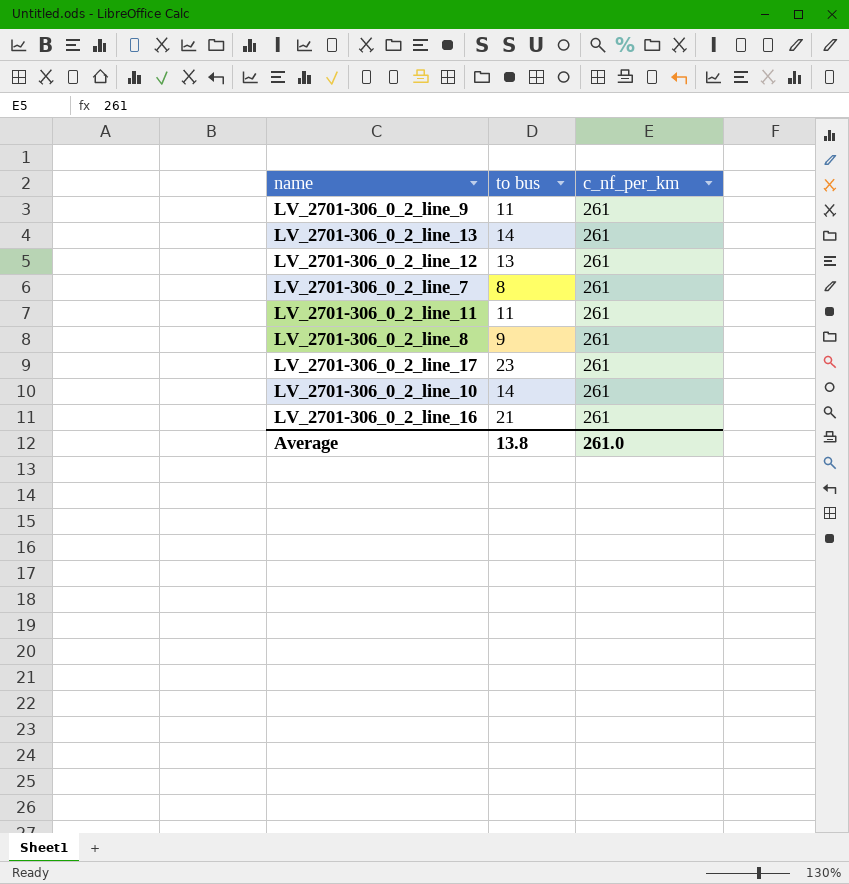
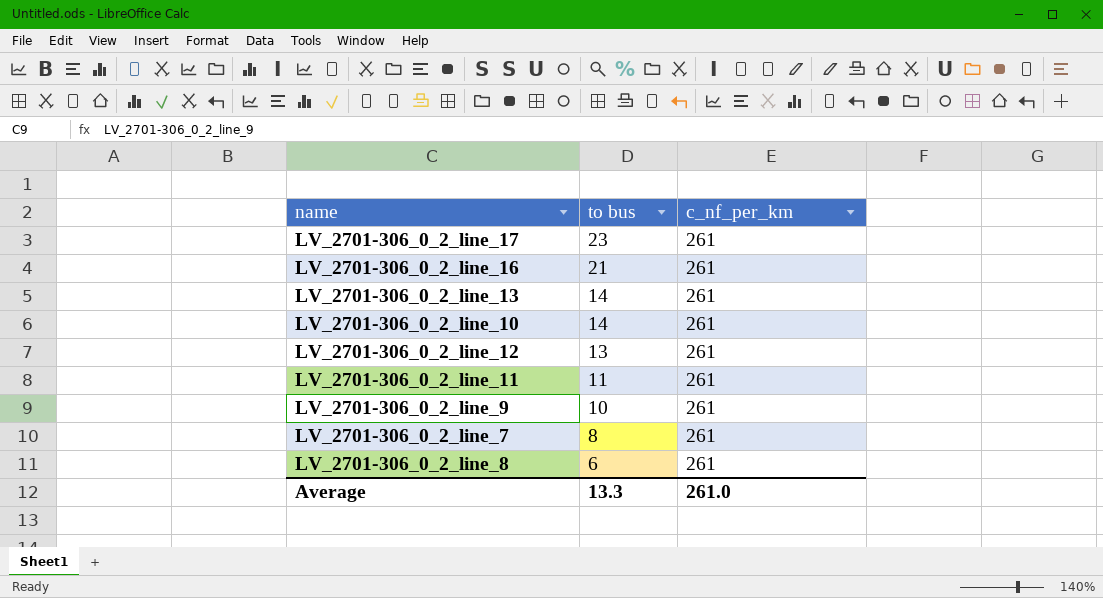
row order: none -> to bus descending
LV_2701-306_0_2_line_9 | to bus: 11 -> 10
LV_2701-306_0_2_line_8 | to bus: 9 -> 6
Average | to bus: 13.8 -> 13.3

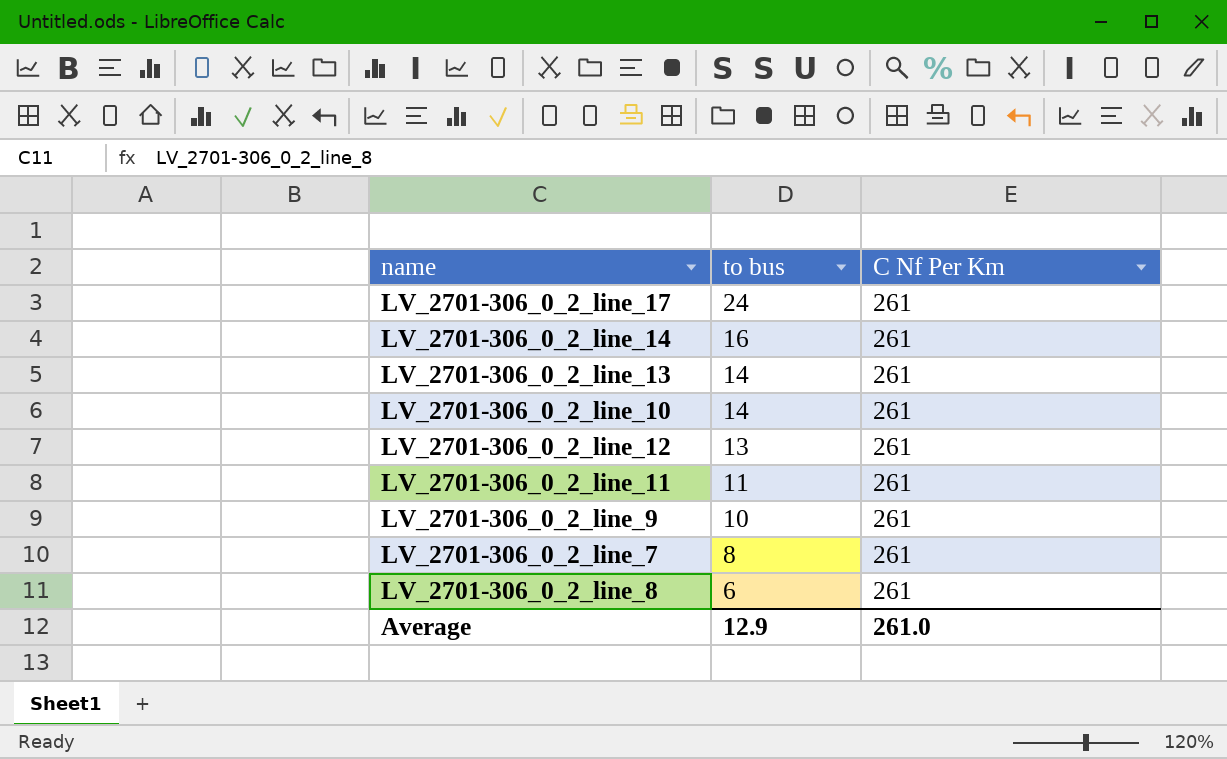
column name: c_nf_per_km -> C Nf Per Km
row LV_2701-306_0_2_line_16: 21 | 261 -> none
LV_2701-306_0_2_line_17 | to bus: 23 -> 24
row LV_2701-306_0_2_line_14: none -> 16 | 261
Average | to bus: 13.3 -> 12.9

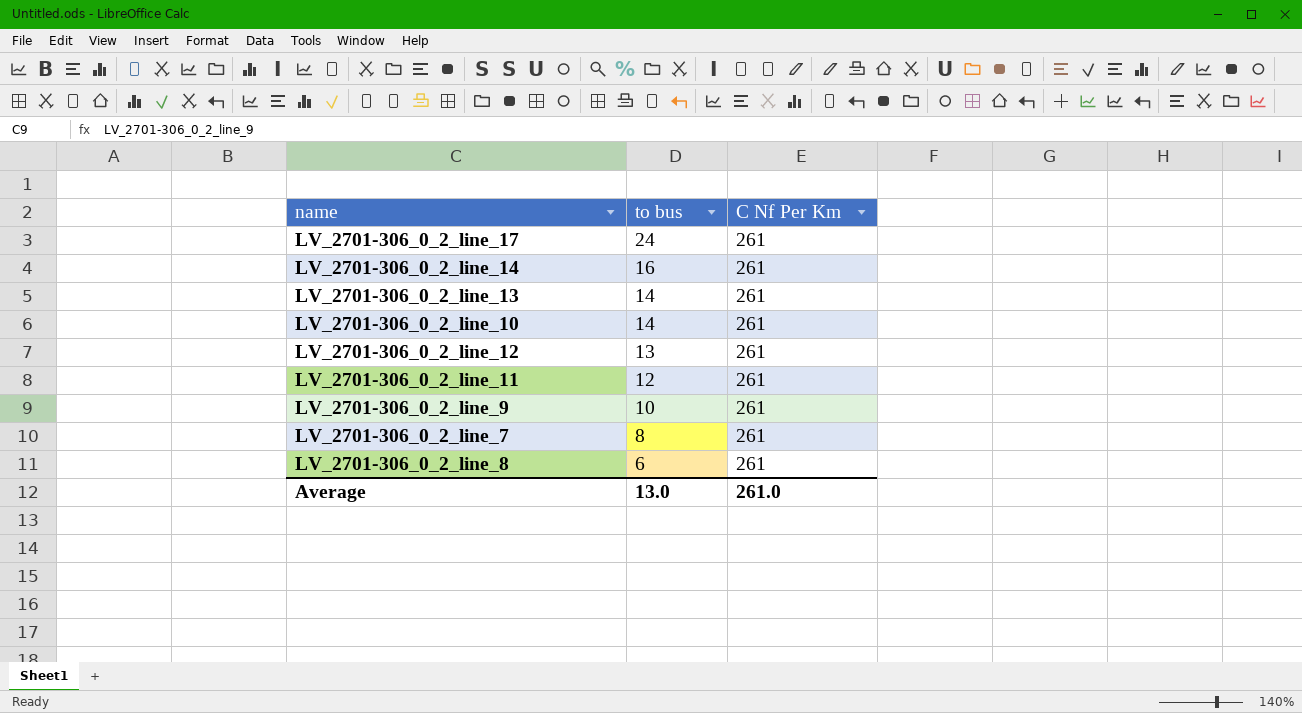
LV_2701-306_0_2_line_11 | to bus: 11 -> 12
Average | to bus: 12.9 -> 13.0

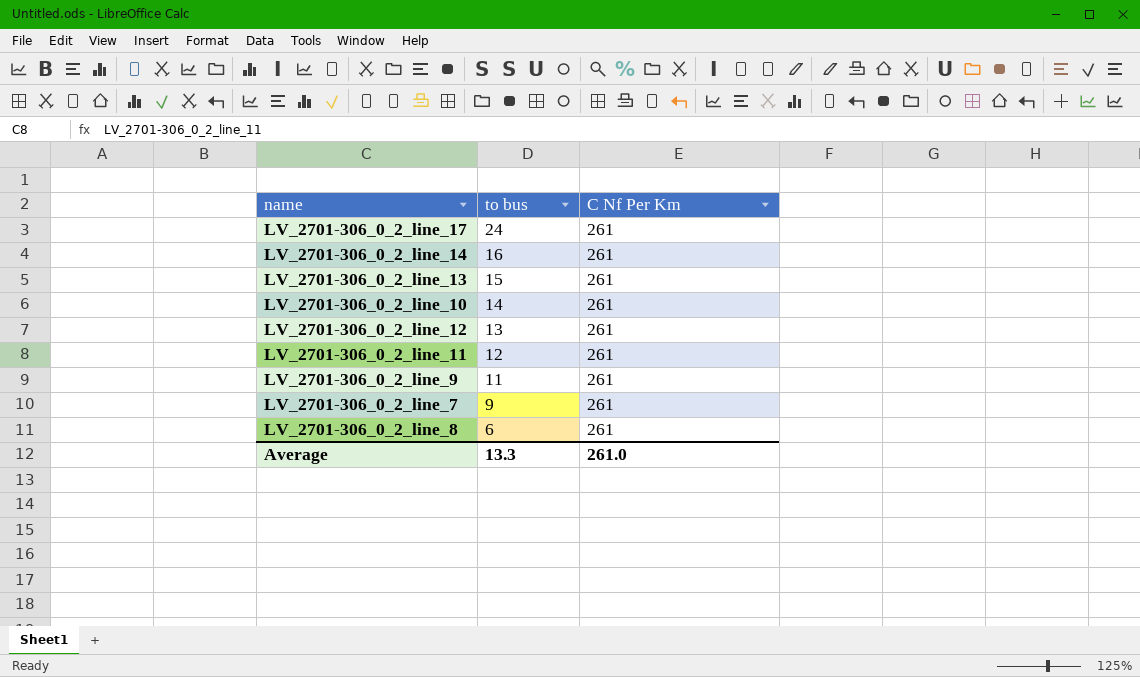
LV_2701-306_0_2_line_13 | to bus: 14 -> 15
LV_2701-306_0_2_line_9 | to bus: 10 -> 11
LV_2701-306_0_2_line_7 | to bus: 8 -> 9
Average | to bus: 13.0 -> 13.3

